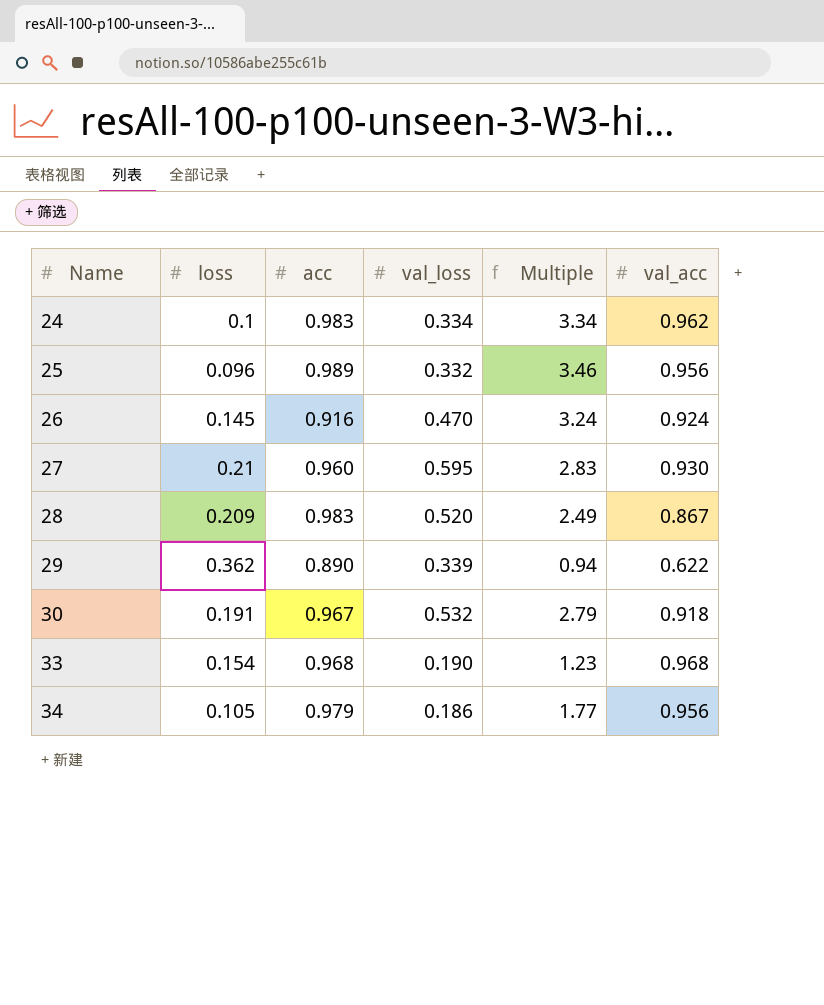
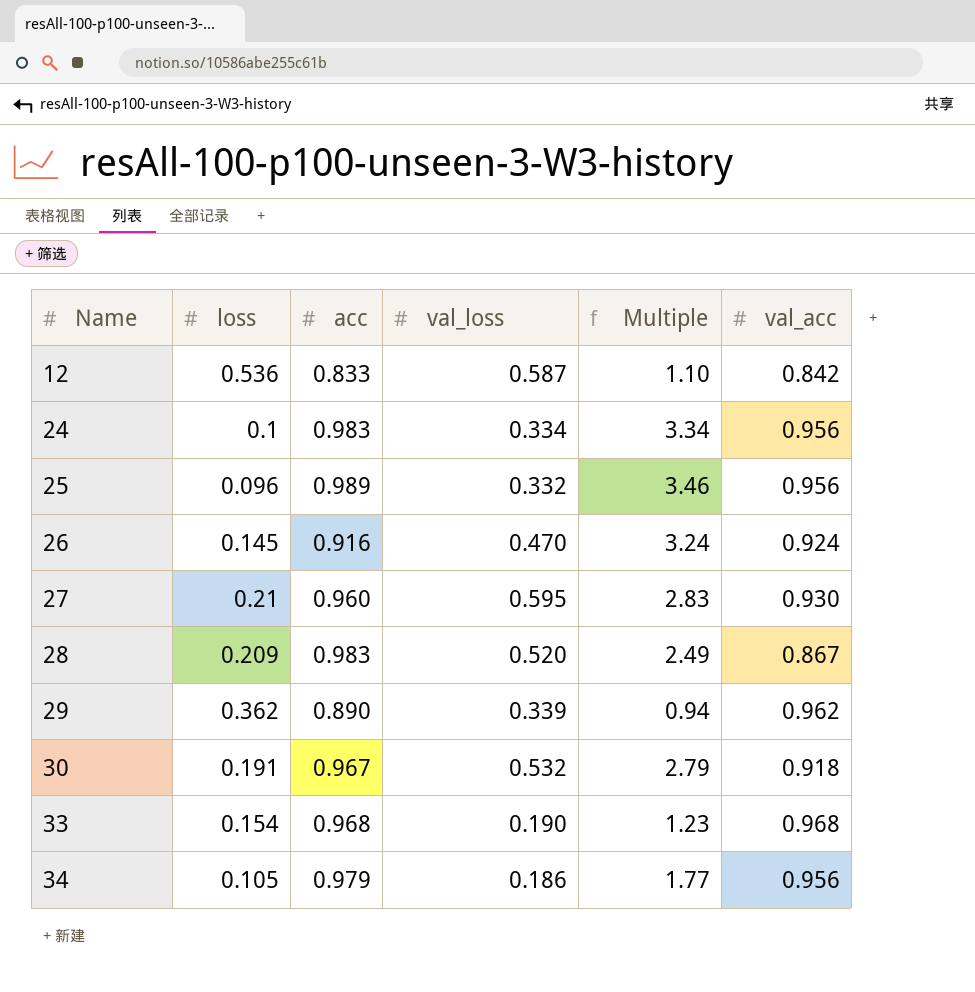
row 12: none -> 0.536 | 0.833 | 0.587 | 1.10 | 0.842
24 | val_acc: 0.962 -> 0.956
29 | val_acc: 0.622 -> 0.962

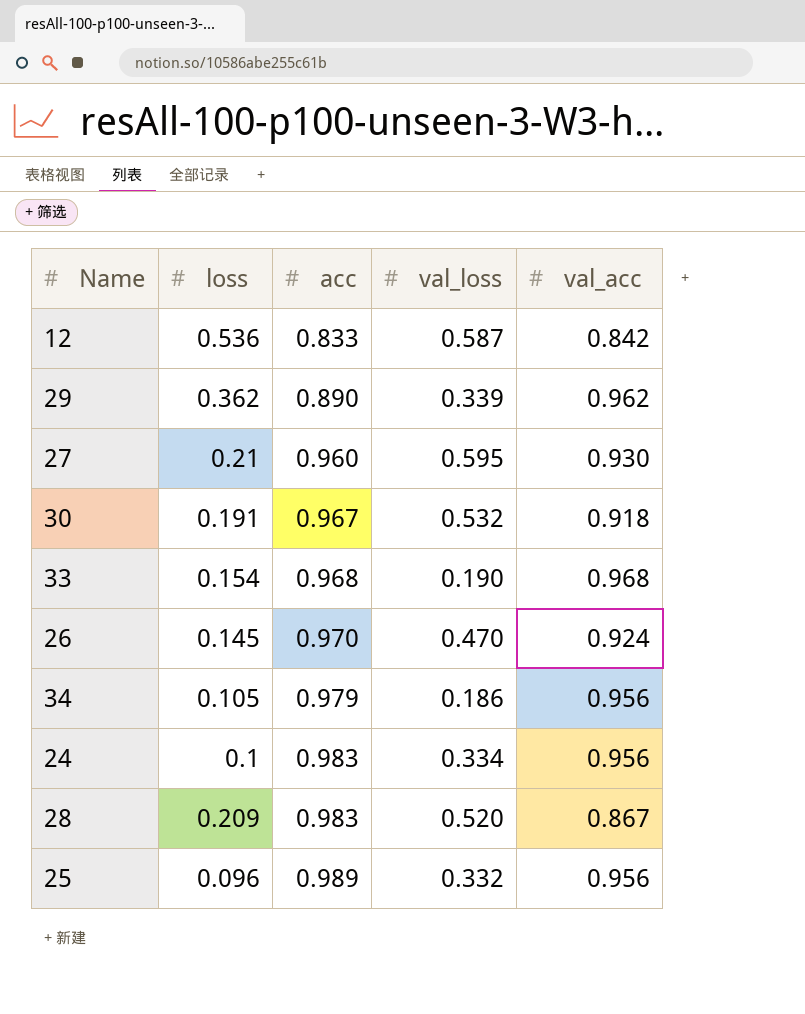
row order: Name ascending -> acc ascending
column Multiple | formula: [val_loss] / [loss] -> none
26 | acc: 0.916 -> 0.970

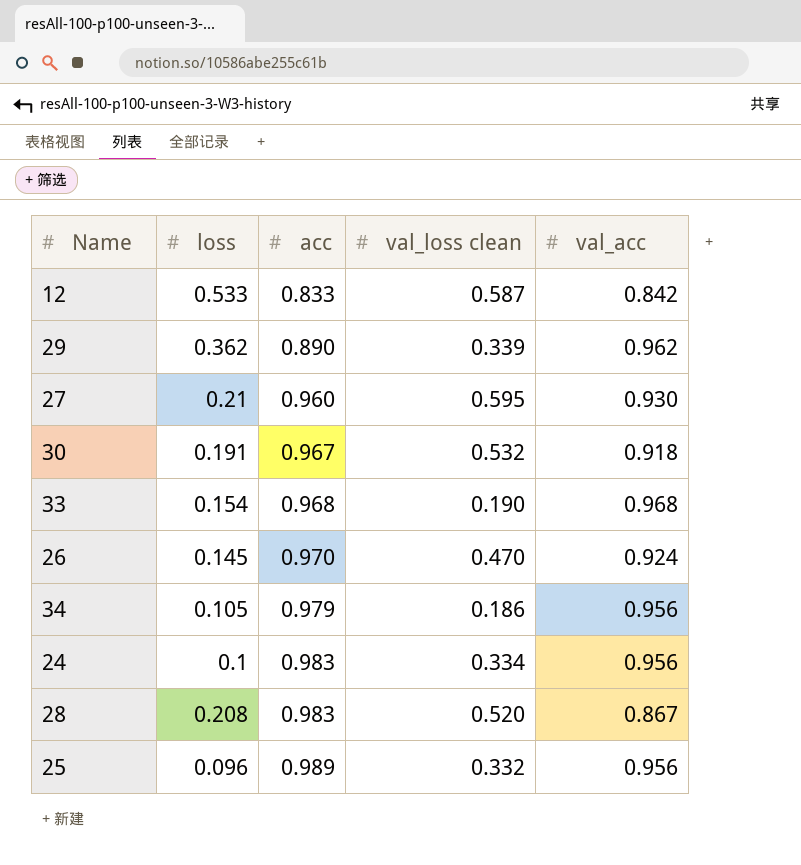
column name: val_loss -> val_loss clean
12 | loss: 0.536 -> 0.533
28 | loss: 0.209 -> 0.208

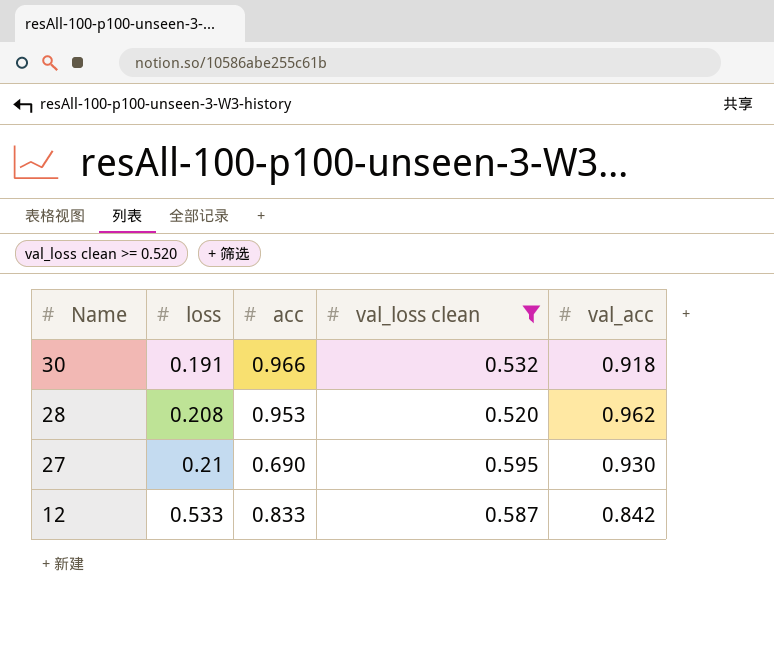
filter: none -> val_loss clean >= 0.520
row order: acc ascending -> Name descending
30 | acc: 0.967 -> 0.966
28 | acc: 0.983 -> 0.953
28 | val_acc: 0.867 -> 0.962
27 | acc: 0.960 -> 0.690

